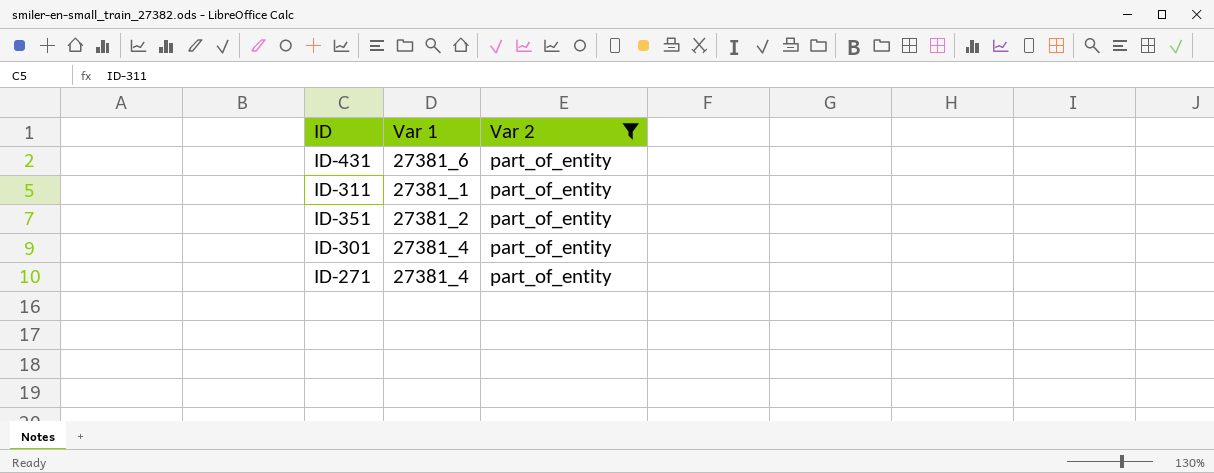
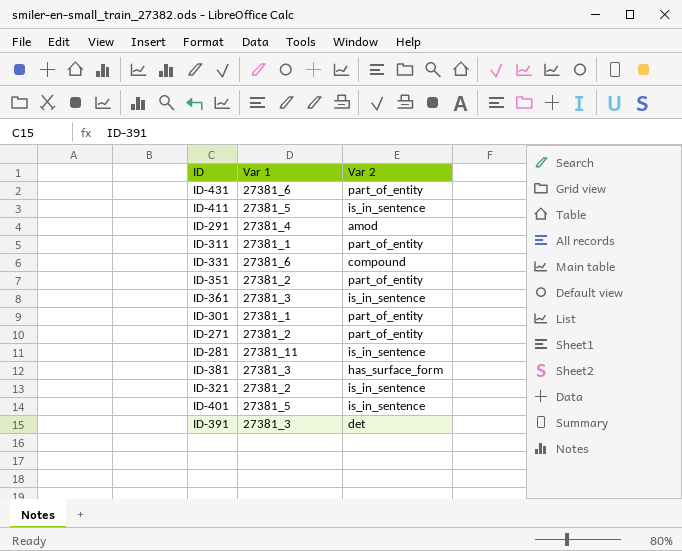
filter: Var 2 = part_of_entity -> none
ID-301 | Var 1: 27381_4 -> 27381_1
ID-271 | Var 1: 27381_4 -> 27381_2

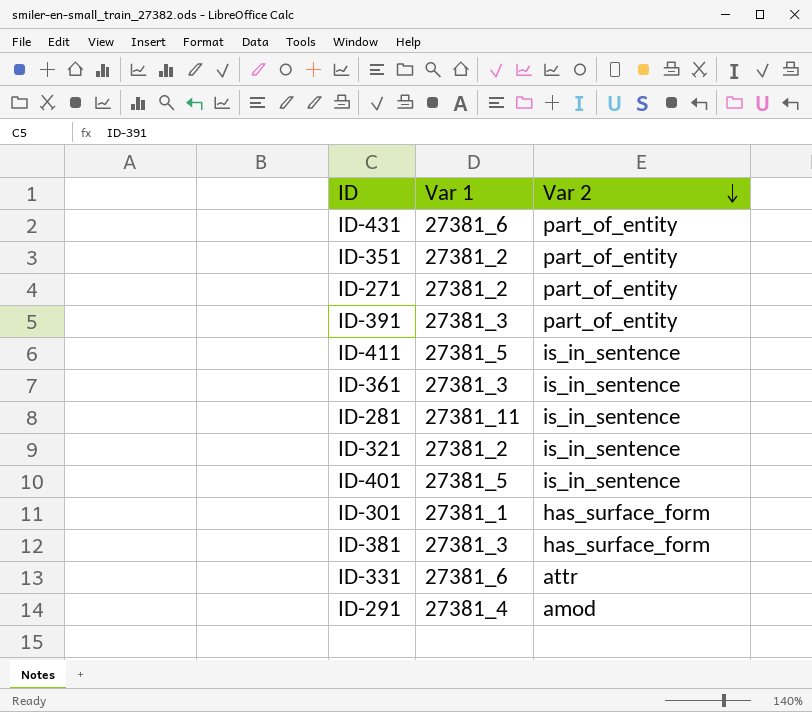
row order: none -> Var 2 descending
row ID-311: 27381_1 | part_of_entity -> none
ID-391 | Var 2: det -> part_of_entity
ID-301 | Var 2: part_of_entity -> has_surface_form
ID-331 | Var 2: compound -> attr

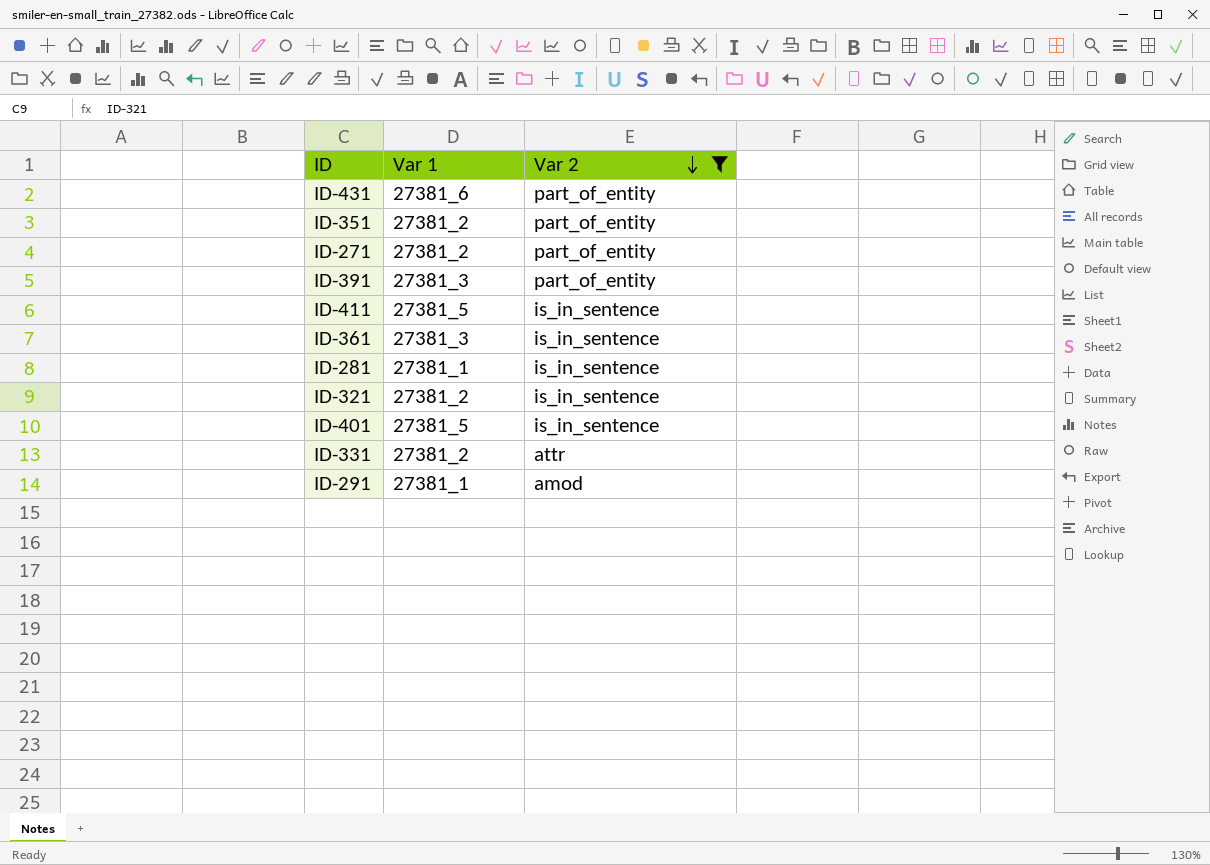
filter: none -> Var 2 != has_surface_form
ID-281 | Var 1: 27381_11 -> 27381_1
ID-331 | Var 1: 27381_6 -> 27381_2
ID-291 | Var 1: 27381_4 -> 27381_1

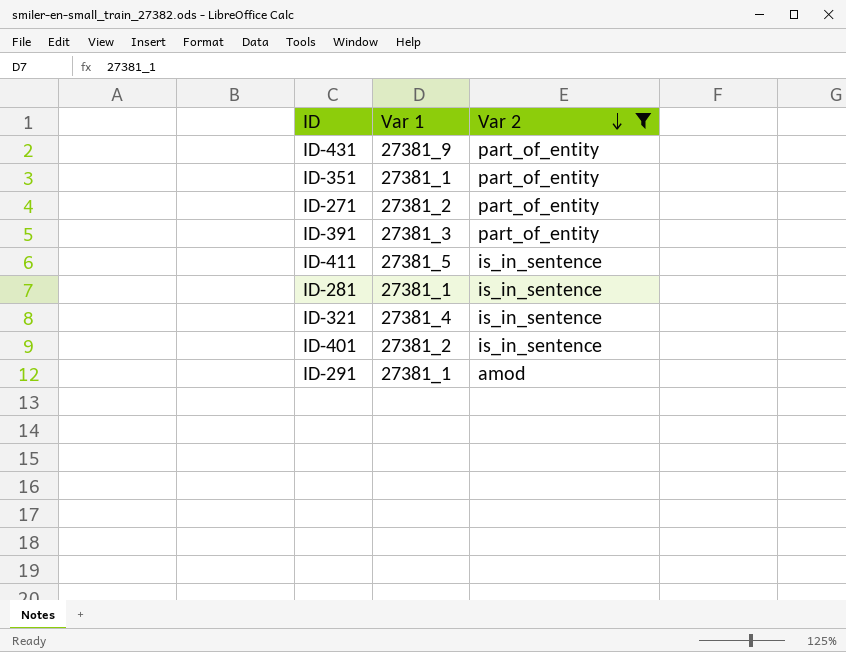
row ID-361: 27381_3 | is_in_sentence -> none
row ID-331: 27381_2 | attr -> none
ID-431 | Var 1: 27381_6 -> 27381_9
ID-351 | Var 1: 27381_2 -> 27381_1
ID-321 | Var 1: 27381_2 -> 27381_4
ID-401 | Var 1: 27381_5 -> 27381_2

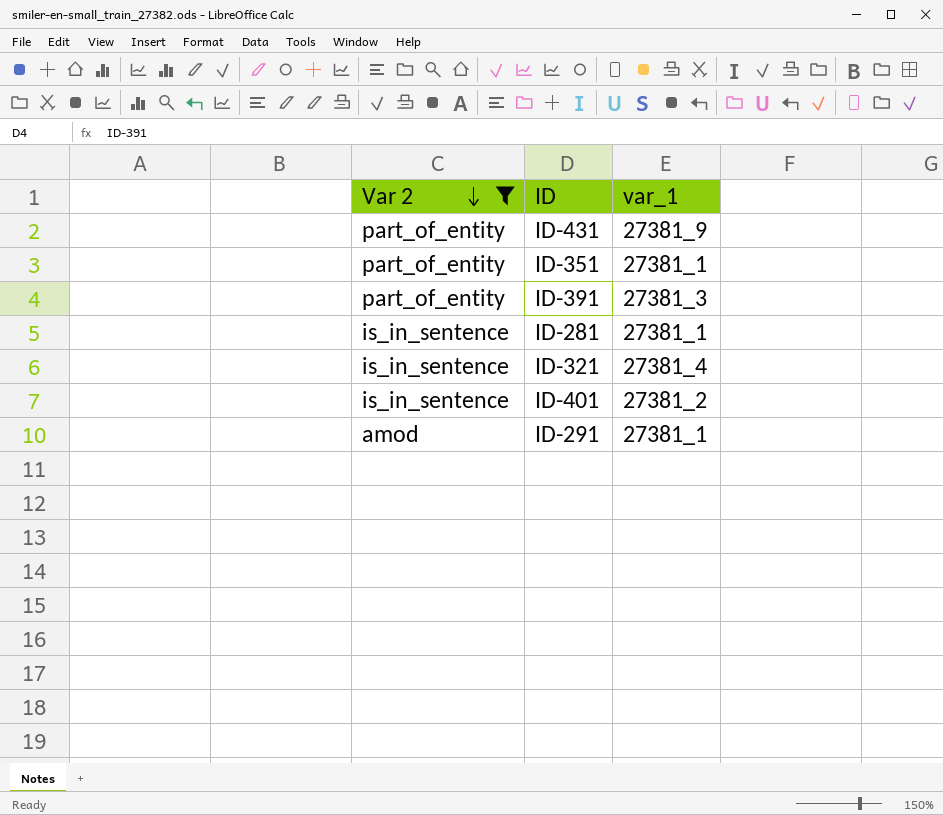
column Var 2 | position: 3 -> 1
column name: Var 1 -> var_1
row ID-271: 27381_2 | part_of_entity -> none
row ID-411: 27381_5 | is_in_sentence -> none

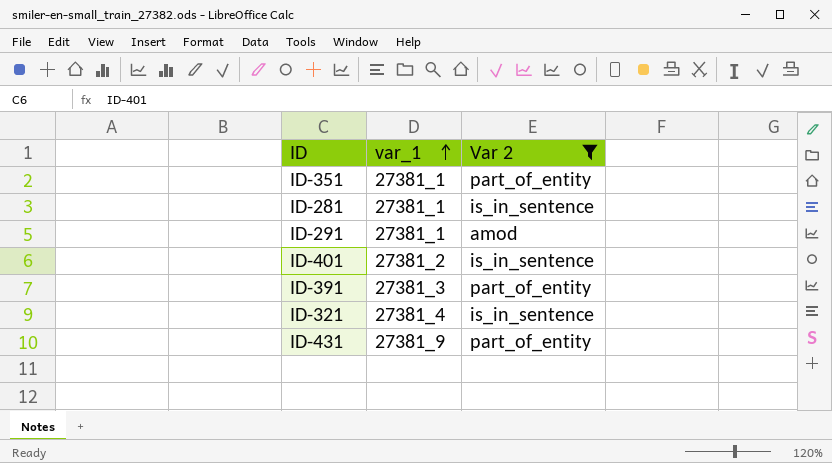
row order: Var 2 descending -> var_1 ascending
column Var 2 | position: 1 -> 3

